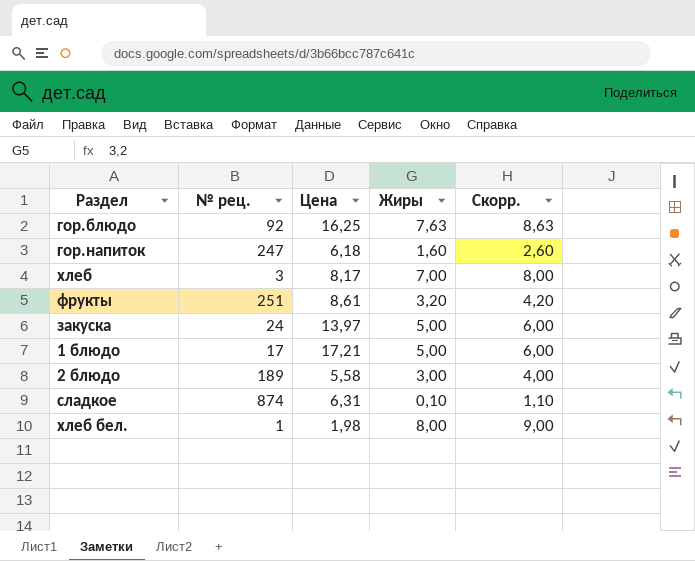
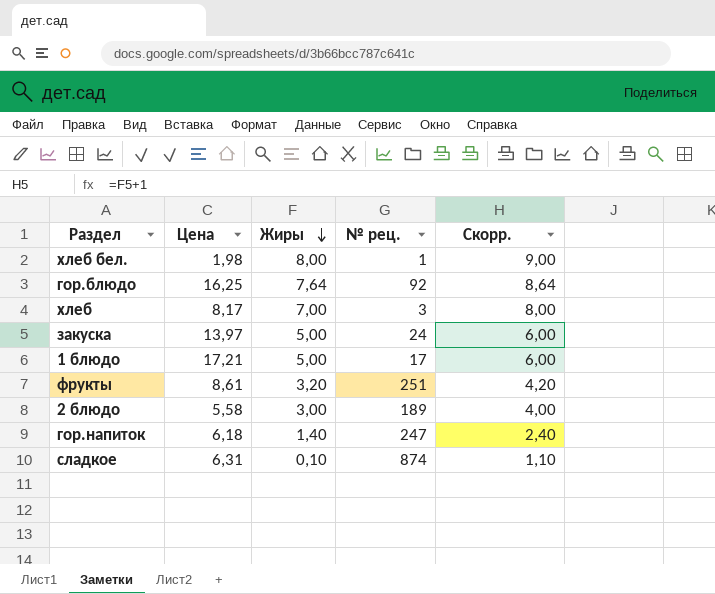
row order: none -> Жиры descending
column № рец. | position: 2 -> 4
гор.блюдо | Жиры: 7,63 -> 7,64
гор.блюдо | Скорр.: 8,63 -> 8,64
гор.напиток | Жиры: 1,60 -> 1,40
гор.напиток | Скорр.: 2,60 -> 2,40

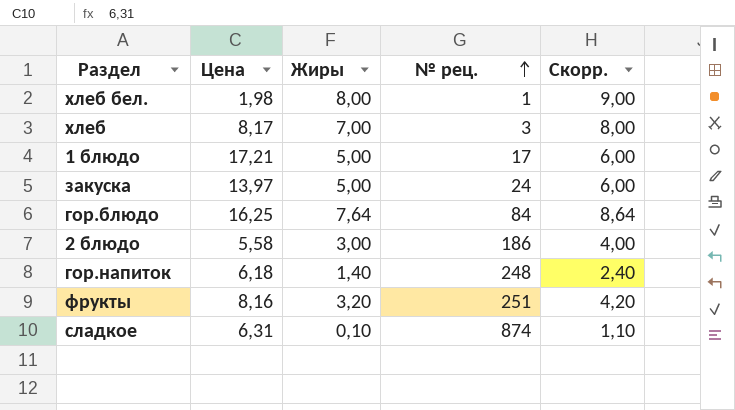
row order: Жиры descending -> № рец. ascending
гор.блюдо | № рец.: 92 -> 84
2 блюдо | № рец.: 189 -> 186
гор.напиток | № рец.: 247 -> 248
фрукты | Цена: 8,61 -> 8,16

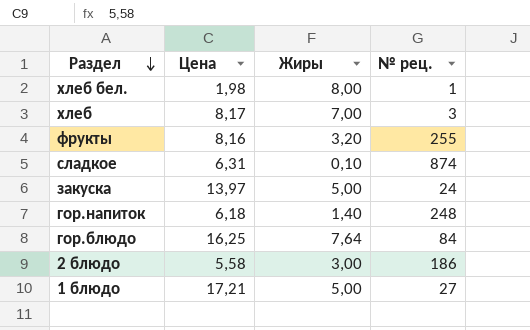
row order: № рец. ascending -> Раздел descending
column Скорр. | formula: [Жиры] + 1 -> none
фрукты | № рец.: 251 -> 255
1 блюдо | № рец.: 17 -> 27

